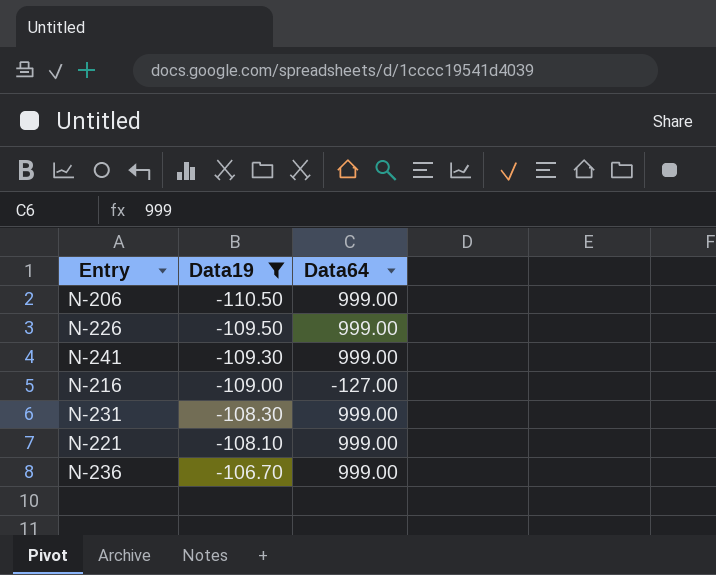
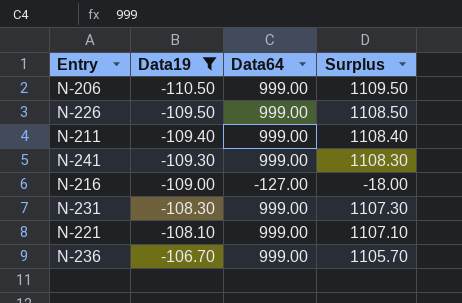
column Surplus | formula: none -> [Data64] - [Data19]
row N-211: none -> -109.40 | 999.00 | 1108.40

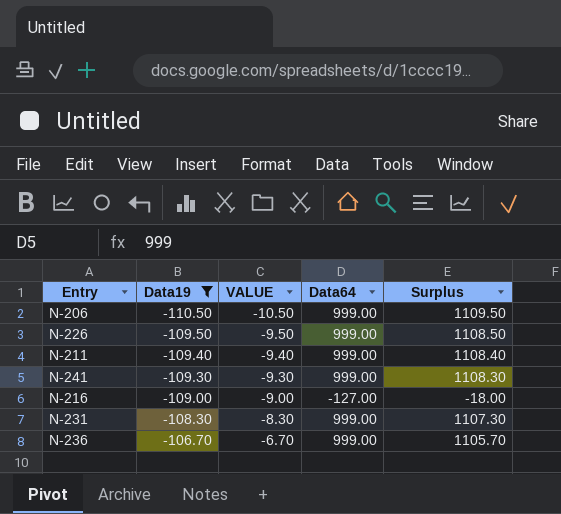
column VALUE | formula: none -> [Data19] + 100
row N-221: -108.10 | 999.00 | 1107.10 -> none

